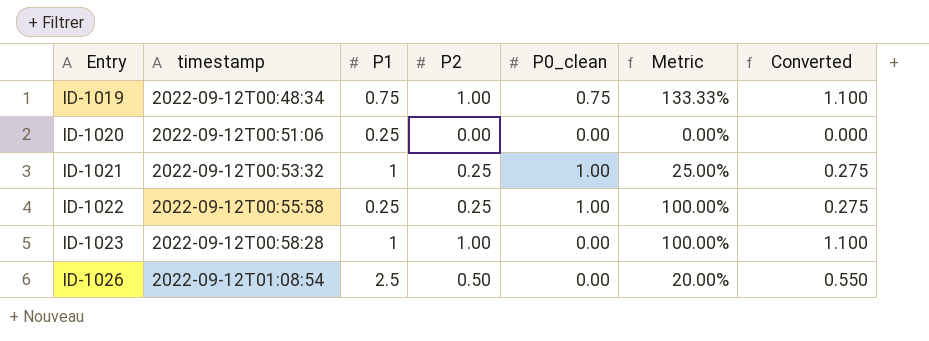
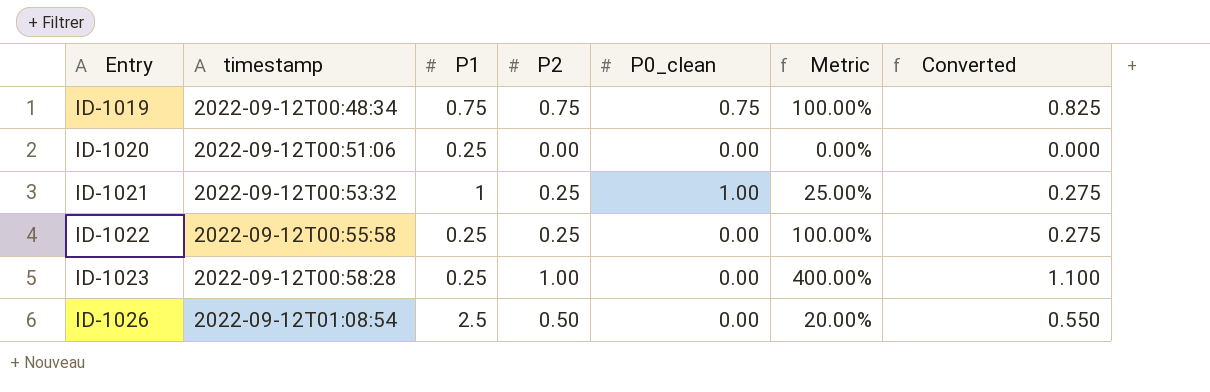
ID-1019 | P2: 1.00 -> 0.75
ID-1019 | Metric: 133.33% -> 100.00%
ID-1019 | Converted: 1.100 -> 0.825
ID-1022 | P0_clean: 1.00 -> 0.00
ID-1023 | P1: 1 -> 0.25
ID-1023 | Metric: 100.00% -> 400.00%

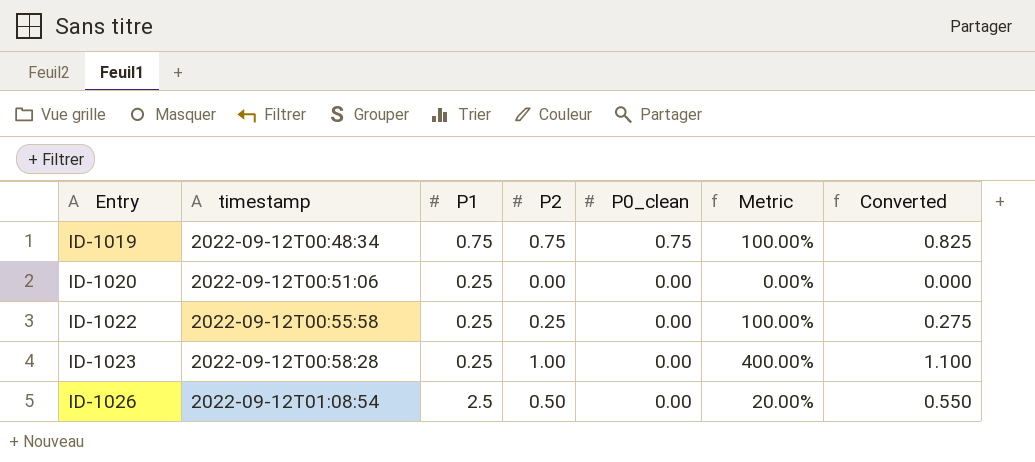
row ID-1021: 2022-09-12T00:53:32 | 1 | 0.25 | 1.00 | 25.00% | 0.275 -> none

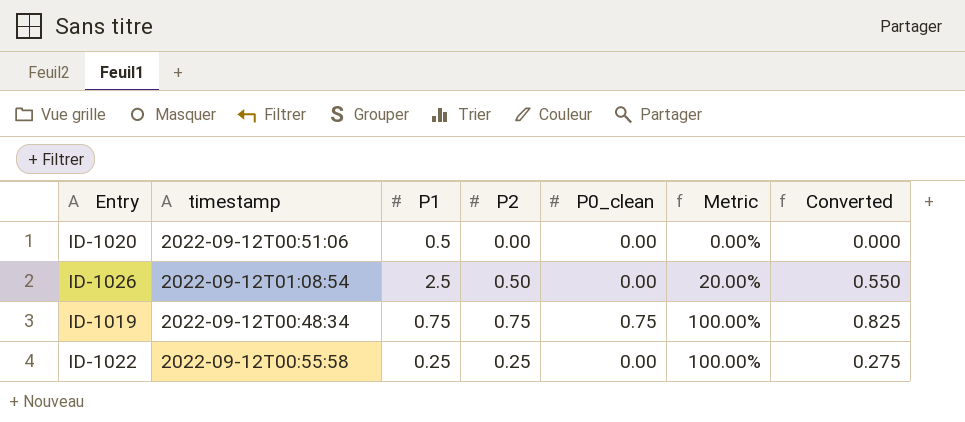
row order: Entry ascending -> Metric ascending
row ID-1023: 2022-09-12T00:58:28 | 0.25 | 1.00 | 0.00 | 400.00% | 1.100 -> none
ID-1020 | P1: 0.25 -> 0.5

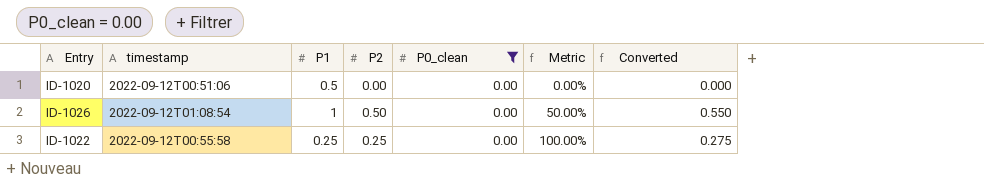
filter: none -> P0_clean = 0.00
ID-1026 | P1: 2.5 -> 1
ID-1026 | Metric: 20.00% -> 50.00%

